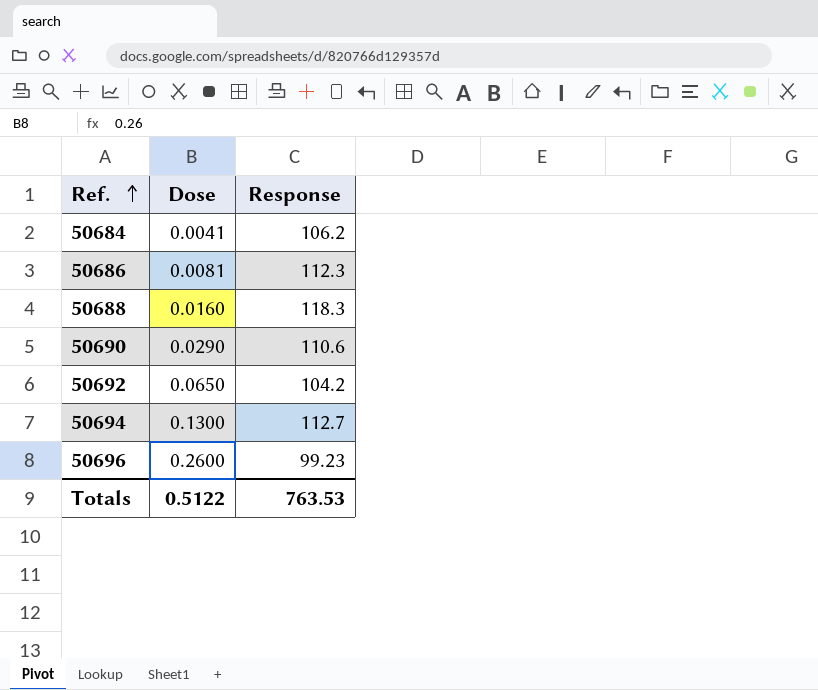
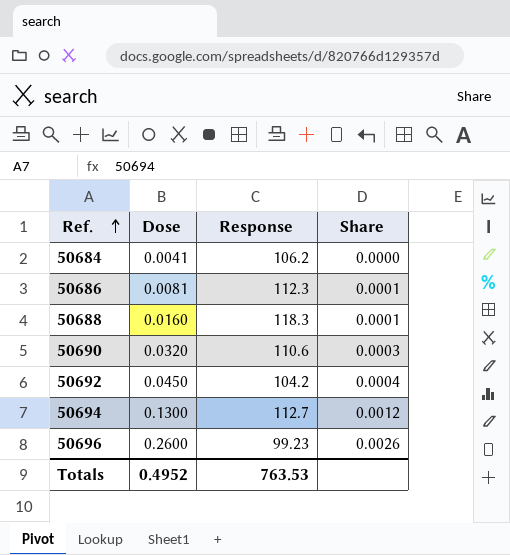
column Share | formula: none -> [Dose] / [Response]
50690 | Dose: 0.0290 -> 0.0320
50692 | Dose: 0.0650 -> 0.0450
Totals | Dose: 0.5122 -> 0.4952

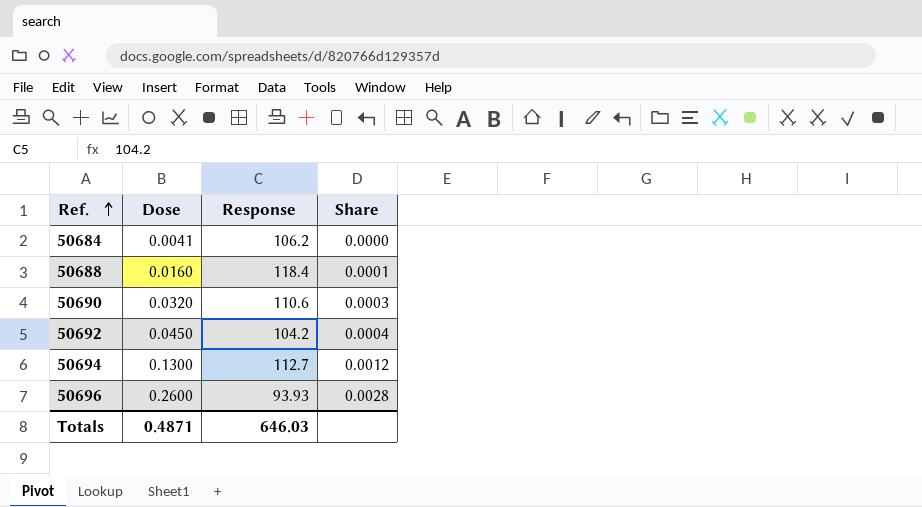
row 50686: 0.0081 | 112.3 | 0.0001 -> none
50688 | Response: 118.3 -> 118.4
50696 | Response: 99.23 -> 93.93
50696 | Share: 0.0026 -> 0.0028
Totals | Dose: 0.4952 -> 0.4871
Totals | Response: 763.53 -> 646.03

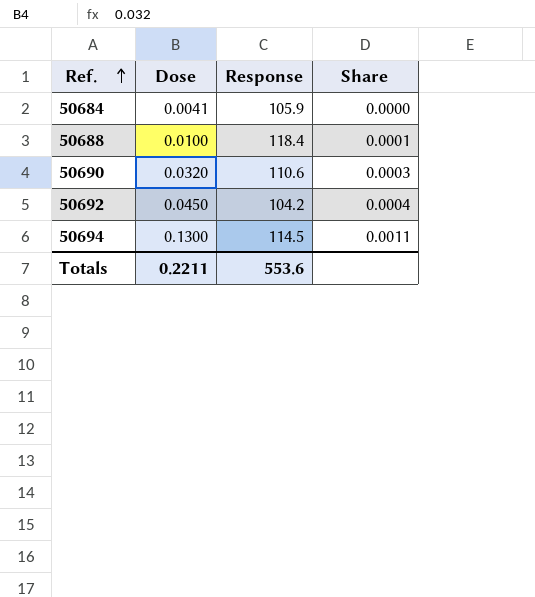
row 50696: 0.2600 | 93.93 | 0.0028 -> none
50684 | Response: 106.2 -> 105.9
50688 | Dose: 0.0160 -> 0.0100
50694 | Response: 112.7 -> 114.5
50694 | Share: 0.0012 -> 0.0011
Totals | Dose: 0.4871 -> 0.2211
Totals | Response: 646.03 -> 553.6

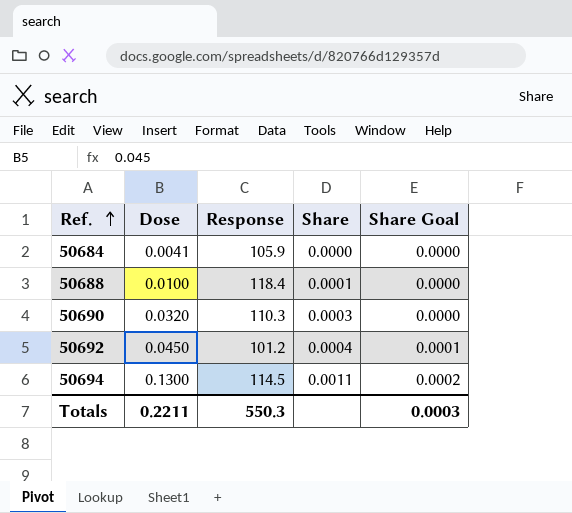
column Share Goal | formula: none -> [Share] * 0.15
50690 | Response: 110.6 -> 110.3
50692 | Response: 104.2 -> 101.2
Totals | Response: 553.6 -> 550.3

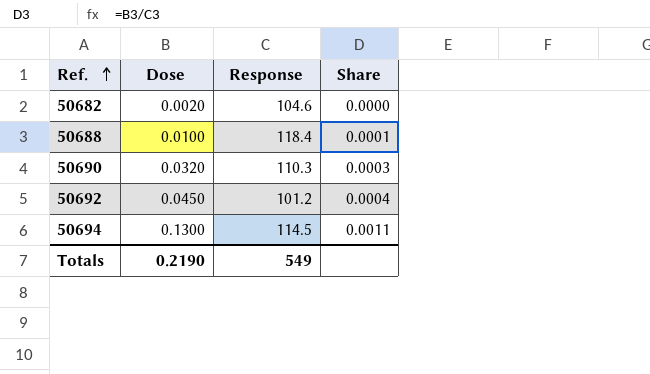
column Share Goal | formula: [Share] * 0.15 -> none
row 50684: 0.0041 | 105.9 | 0.0000 | 0.0000 -> none
row 50682: none -> 0.0020 | 104.6 | 0.0000
Totals | Dose: 0.2211 -> 0.2190
Totals | Response: 550.3 -> 549

